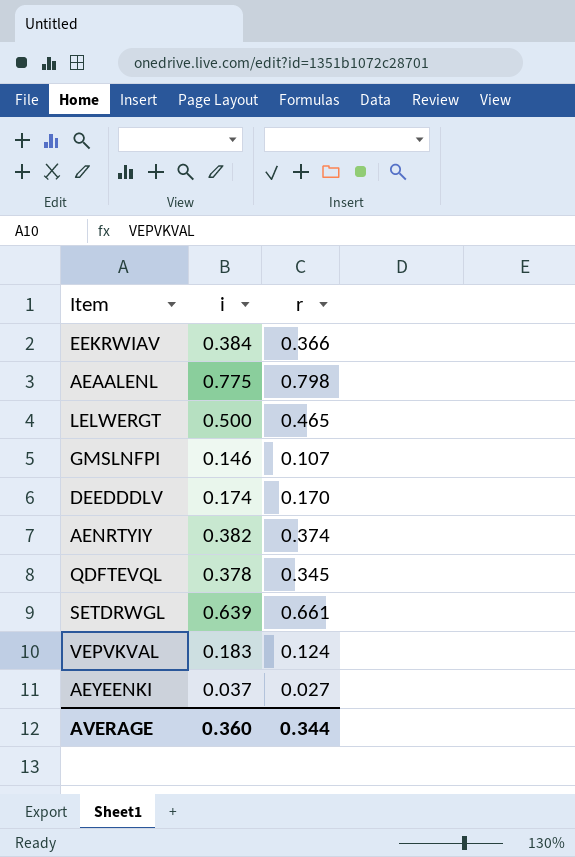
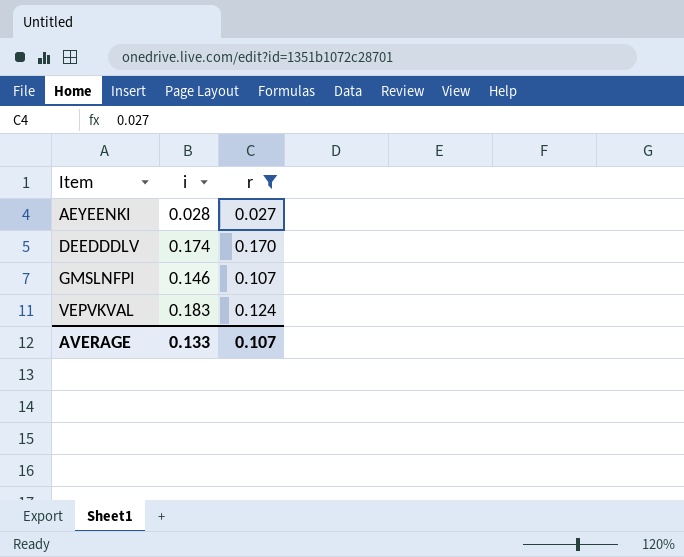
filter: none -> r <= 0.170
row order: none -> Item ascending
AEYEENKI | i: 0.037 -> 0.028
AVERAGE | i: 0.360 -> 0.133
AVERAGE | r: 0.344 -> 0.107

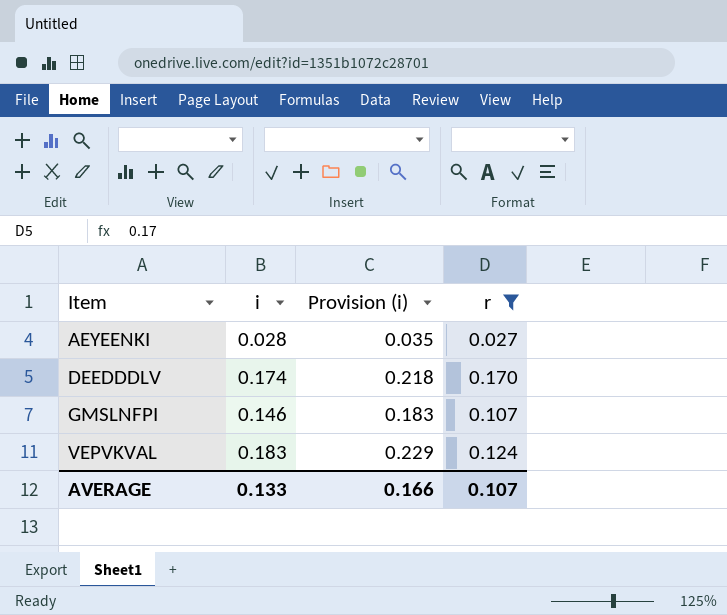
column Provision (i) | formula: none -> [i] * 1.25

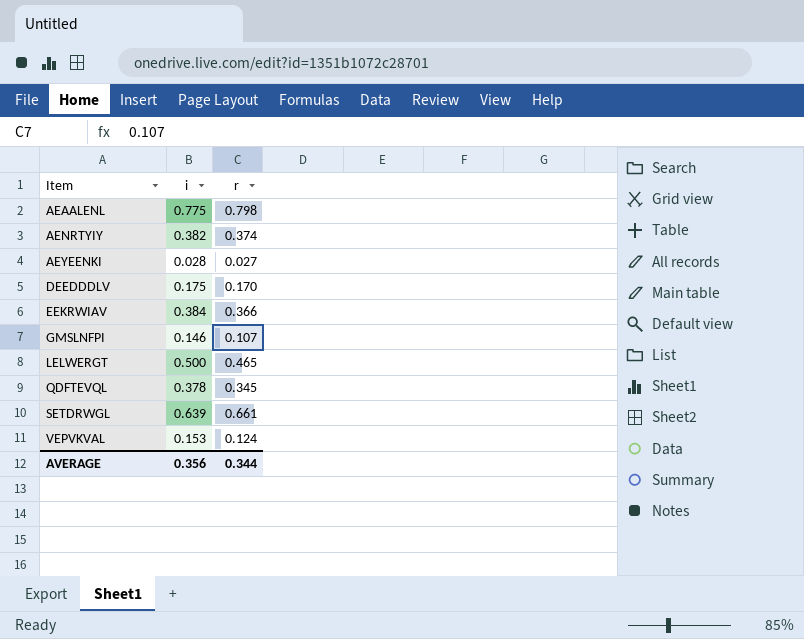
filter: r <= 0.170 -> none
column Provision (i) | formula: [i] * 1.25 -> none
DEEDDDLV | i: 0.174 -> 0.175
VEPVKVAL | i: 0.183 -> 0.153
AVERAGE | i: 0.133 -> 0.356
AVERAGE | r: 0.107 -> 0.344

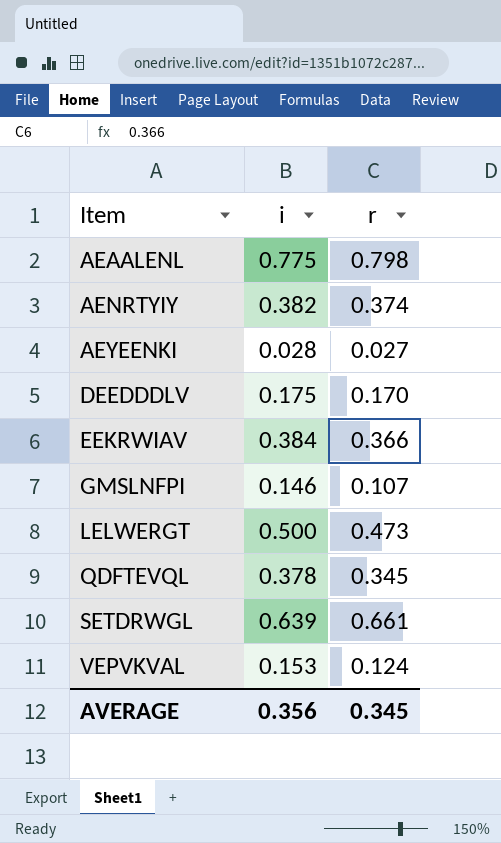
LELWERGT | r: 0.465 -> 0.473
AVERAGE | r: 0.344 -> 0.345

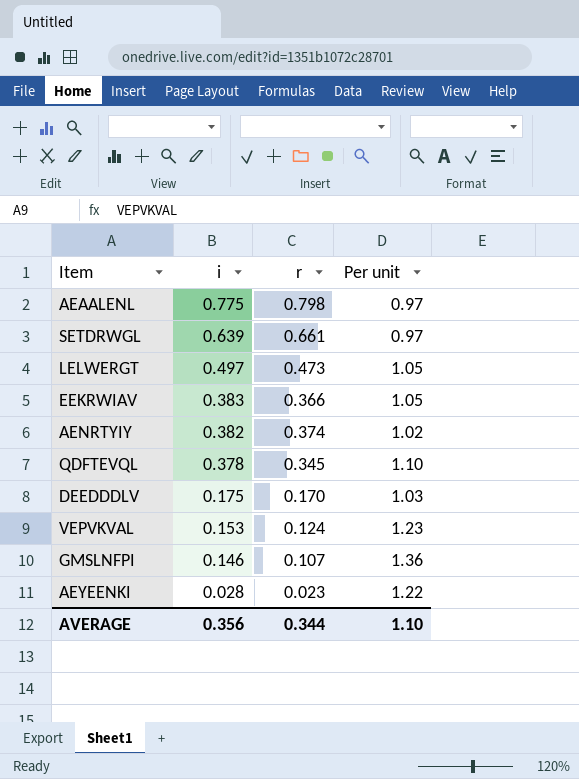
row order: Item ascending -> i descending
column Per unit | formula: none -> [i] / [r]
LELWERGT | i: 0.500 -> 0.497
EEKRWIAV | i: 0.384 -> 0.383
AEYEENKI | r: 0.027 -> 0.023
AVERAGE | r: 0.345 -> 0.344

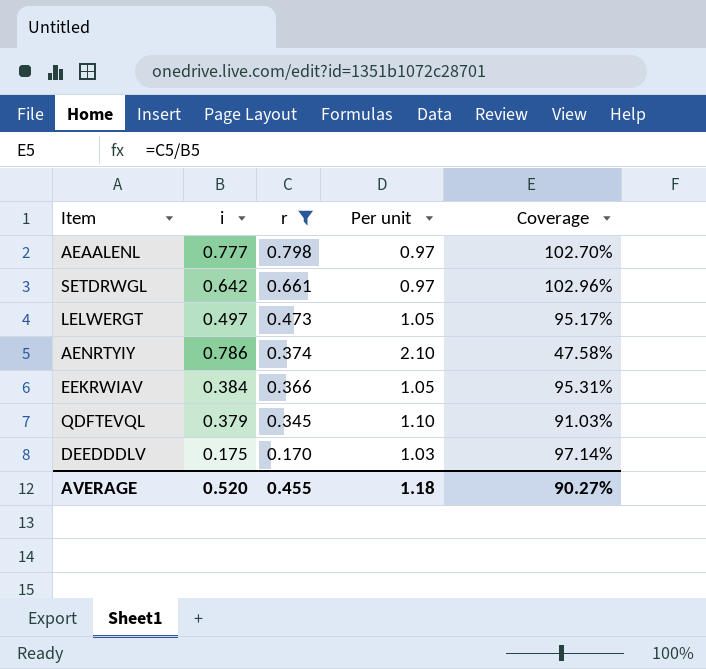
filter: none -> r >= 0.170
row order: i descending -> r descending
column Coverage | formula: none -> [r] / [i]
AEAALENL | i: 0.775 -> 0.777
SETDRWGL | i: 0.639 -> 0.642
AENRTYIY | i: 0.382 -> 0.786
AENRTYIY | Per unit: 1.02 -> 2.10
EEKRWIAV | i: 0.383 -> 0.384
QDFTEVQL | i: 0.378 -> 0.379
AVERAGE | i: 0.356 -> 0.520
AVERAGE | r: 0.344 -> 0.455
AVERAGE | Per unit: 1.10 -> 1.18

